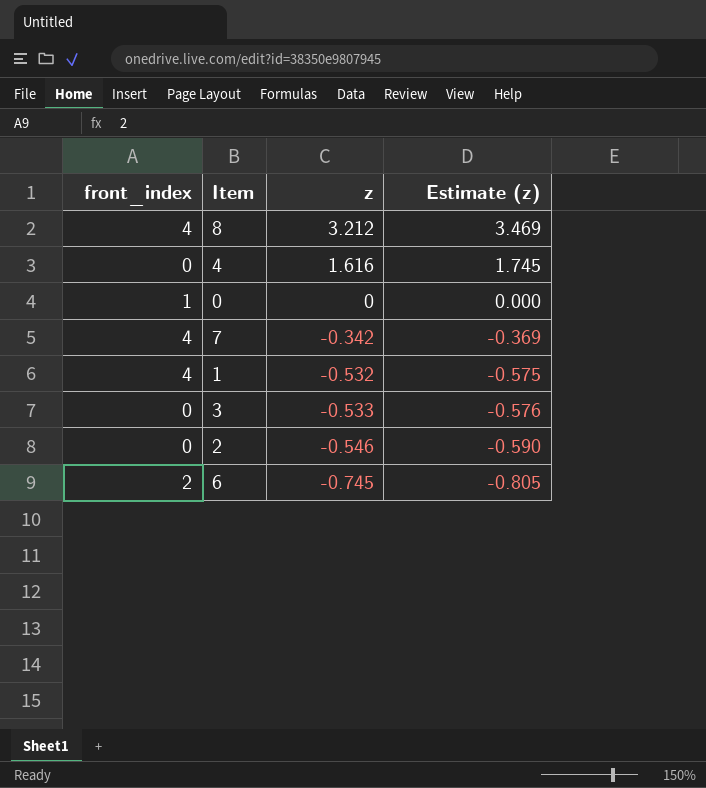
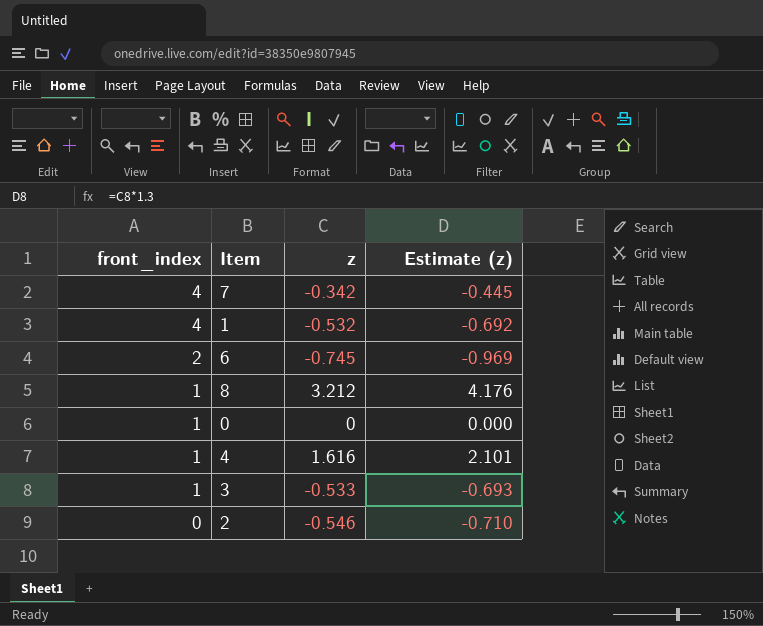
row order: z descending -> front_index descending
column Estimate (z) | formula: [z] * 1.08 -> [z] * 1.3
8 | front_index: 4 -> 1
4 | front_index: 0 -> 1
3 | front_index: 0 -> 1

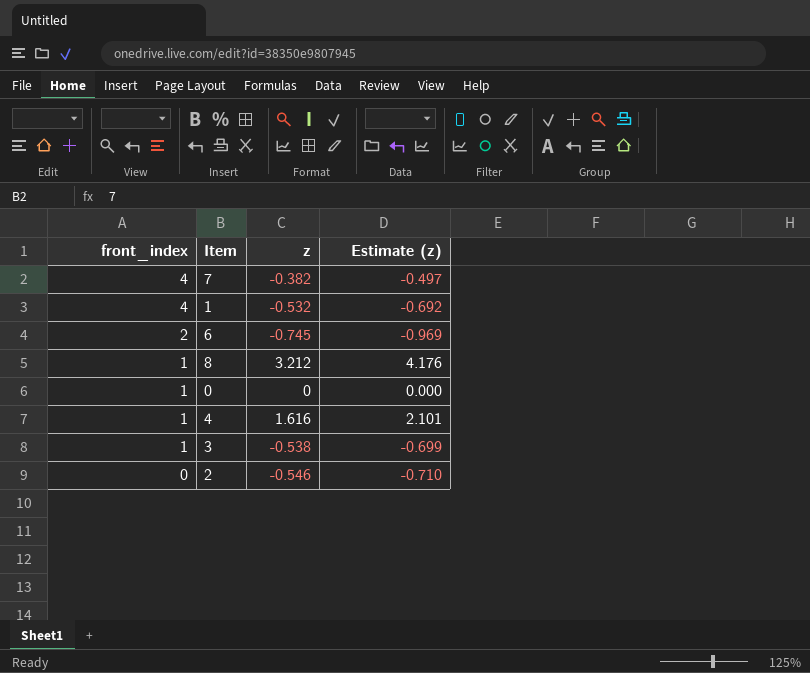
7 | z: -0.342 -> -0.382
7 | Estimate (z): -0.445 -> -0.497
3 | z: -0.533 -> -0.538
3 | Estimate (z): -0.693 -> -0.699

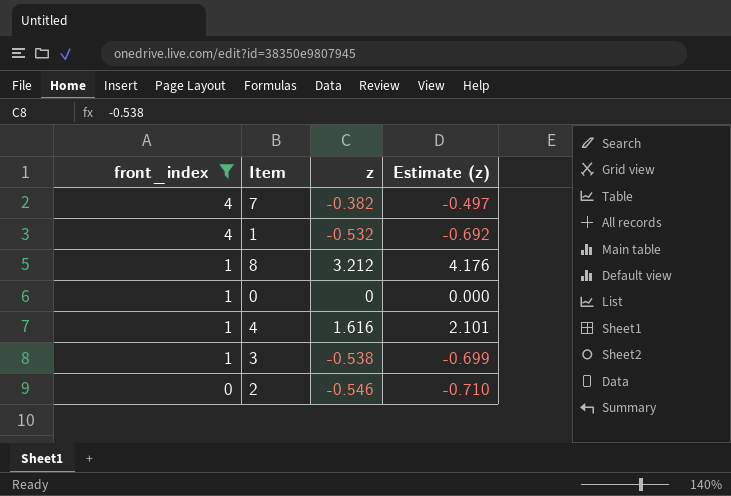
filter: none -> front_index != 2

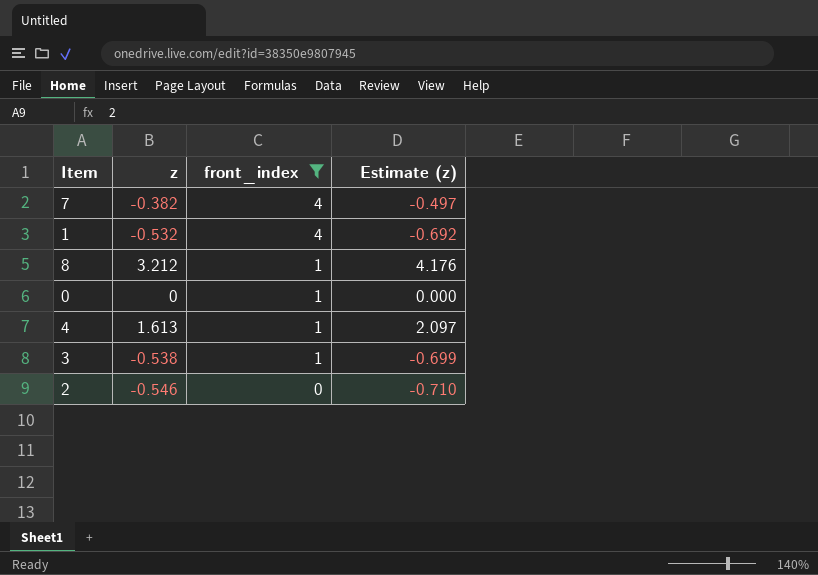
column front_index | position: 1 -> 3
4 | z: 1.616 -> 1.613
4 | Estimate (z): 2.101 -> 2.097

